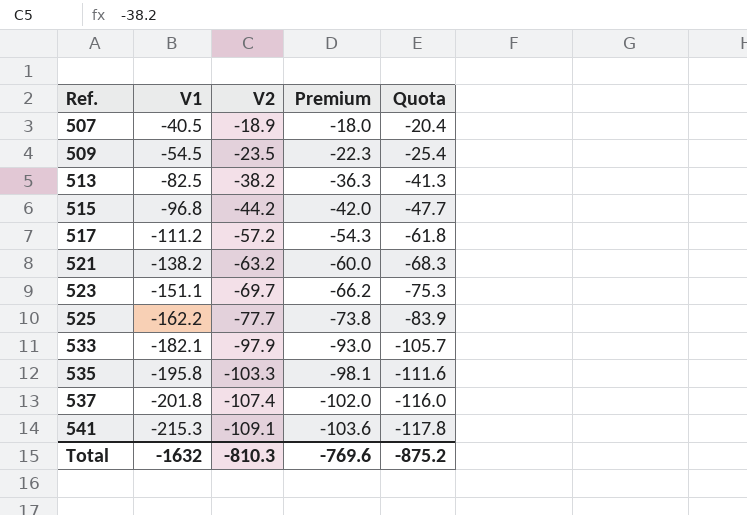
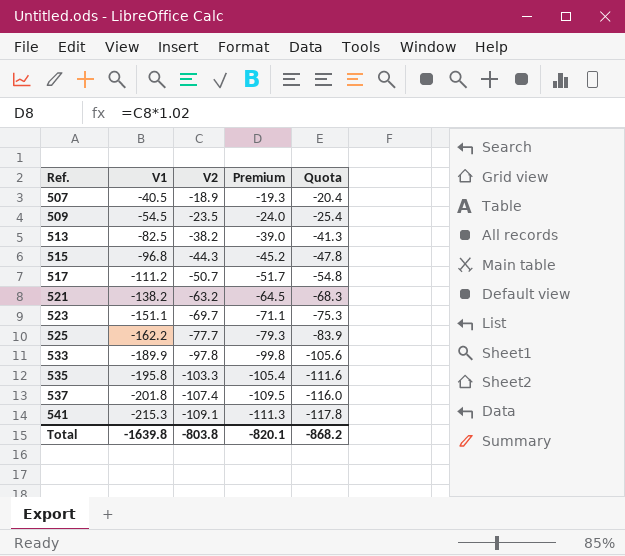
column Premium | formula: [V2] * 0.95 -> [V2] * 1.02
515 | V2: -44.2 -> -44.3
515 | Quota: -47.7 -> -47.8
517 | V2: -57.2 -> -50.7
517 | Quota: -61.8 -> -54.8
533 | V1: -182.1 -> -189.9
533 | V2: -97.9 -> -97.8
533 | Quota: -105.7 -> -105.6
Total | V1: -1632 -> -1639.8
Total | V2: -810.3 -> -803.8
Total | Premium: -769.6 -> -820.1
Total | Quota: -875.2 -> -868.2

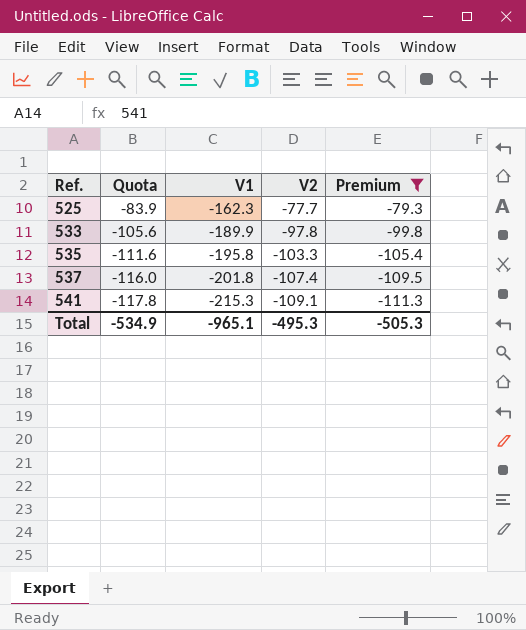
filter: none -> Premium <= -79.3
column Quota | position: 5 -> 2
525 | V1: -162.2 -> -162.3
Total | Quota: -868.2 -> -534.9
Total | V1: -1639.8 -> -965.1
Total | V2: -803.8 -> -495.3
Total | Premium: -820.1 -> -505.3

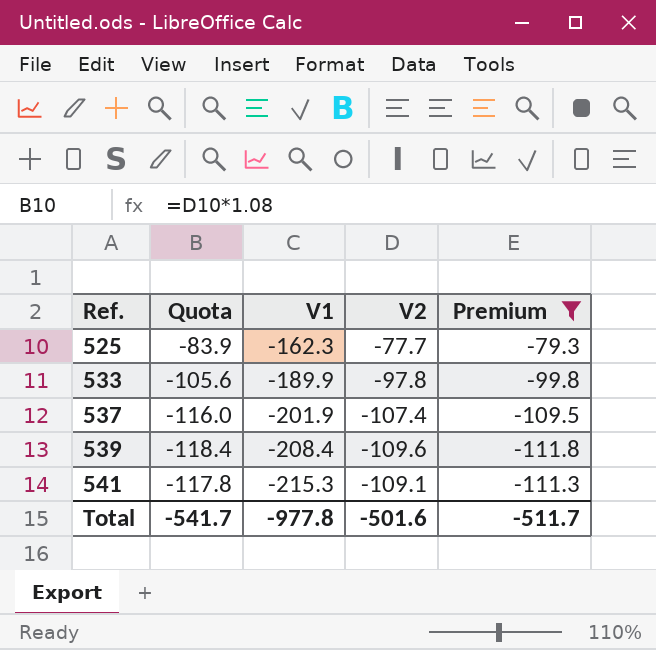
row 535: -111.6 | -195.8 | -103.3 | -105.4 -> none
537 | V1: -201.8 -> -201.9
row 539: none -> -118.4 | -208.4 | -109.6 | -111.8
Total | Quota: -534.9 -> -541.7
Total | V1: -965.1 -> -977.8
Total | V2: -495.3 -> -501.6
Total | Premium: -505.3 -> -511.7

